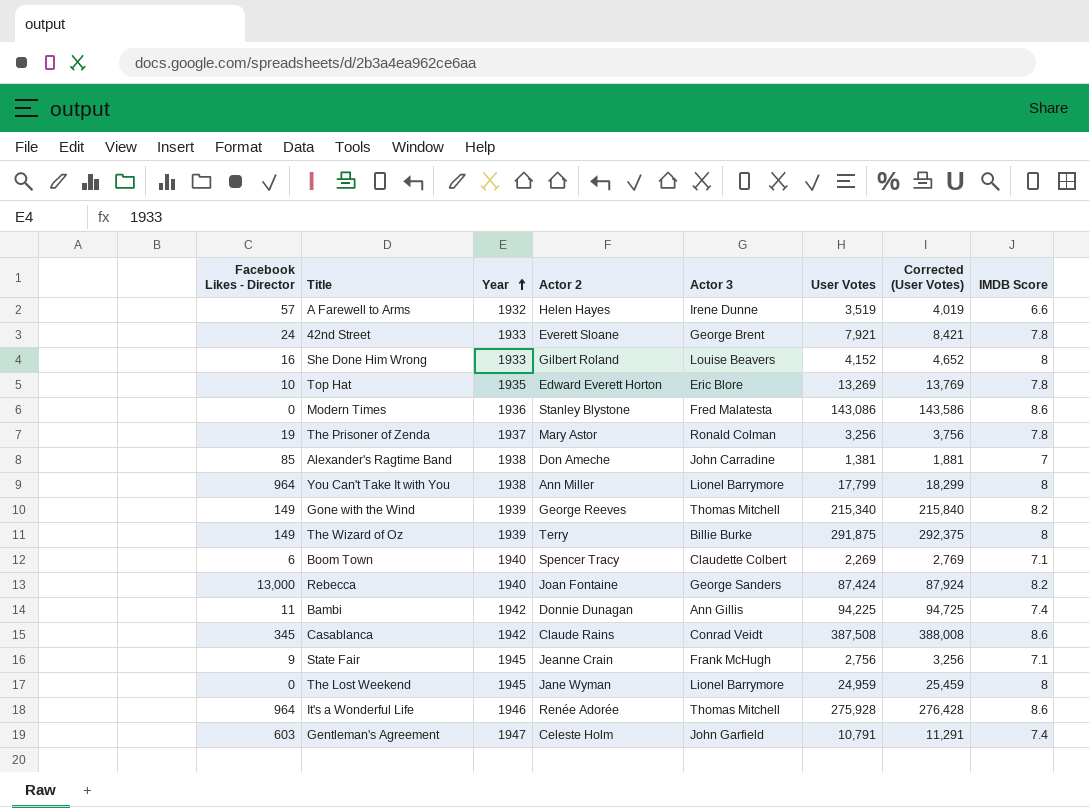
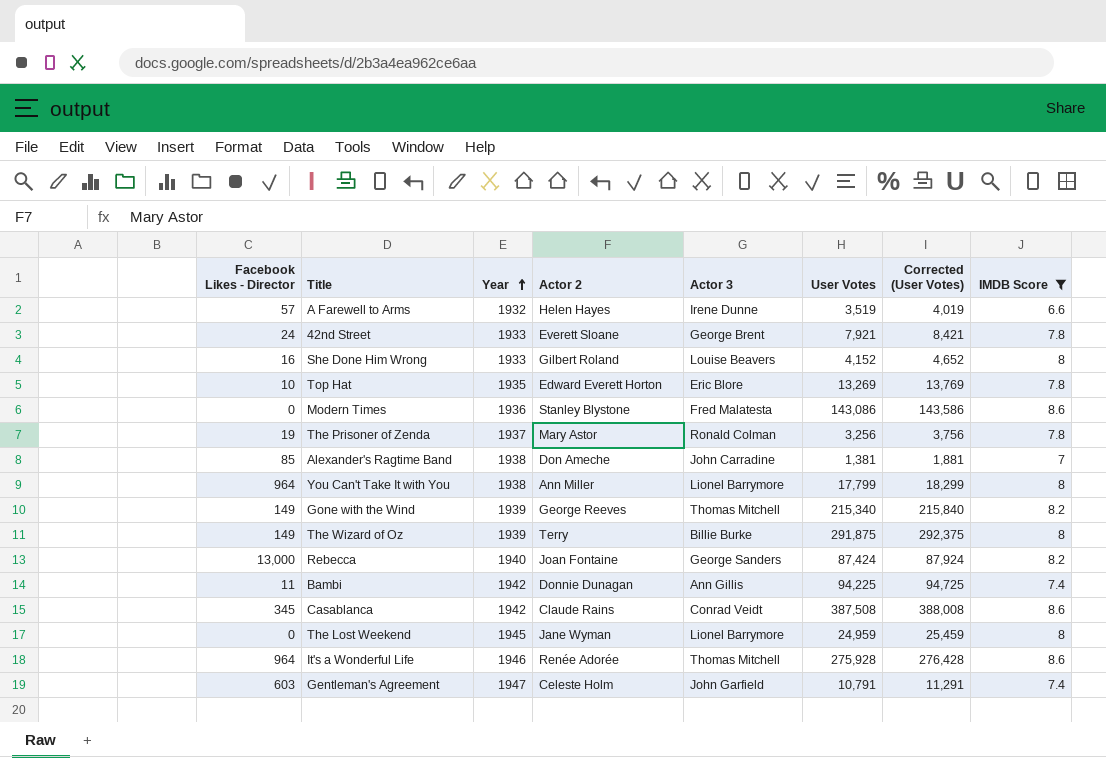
filter: none -> IMDB Score != 7.1

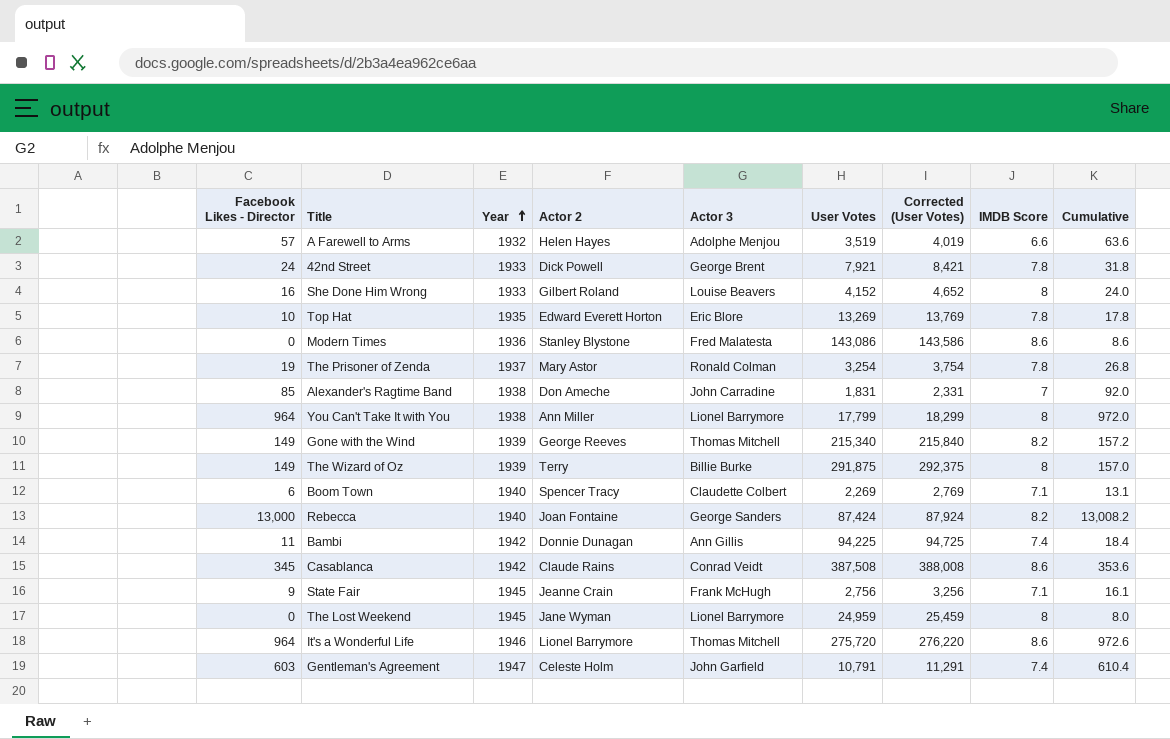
filter: IMDB Score != 7.1 -> none
column Cumulative | formula: none -> [Facebook Likes - Director] + [IMDB Score]
A Farewell to Arms | Actor 3: Irene Dunne -> Adolphe Menjou
42nd Street | Actor 2: Everett Sloane -> Dick Powell
The Prisoner of Zenda | User Votes: 3,256 -> 3,254
The Prisoner of Zenda | Corrected (User Votes): 3,756 -> 3,754
Alexander's Ragtime Band | User Votes: 1,381 -> 1,831
Alexander's Ragtime Band | Corrected (User Votes): 1,881 -> 2,331
It's a Wonderful Life | Actor 2: Renée Adorée -> Lionel Barrymore
It's a Wonderful Life | User Votes: 275,928 -> 275,720
It's a Wonderful Life | Corrected (User Votes): 276,428 -> 276,220

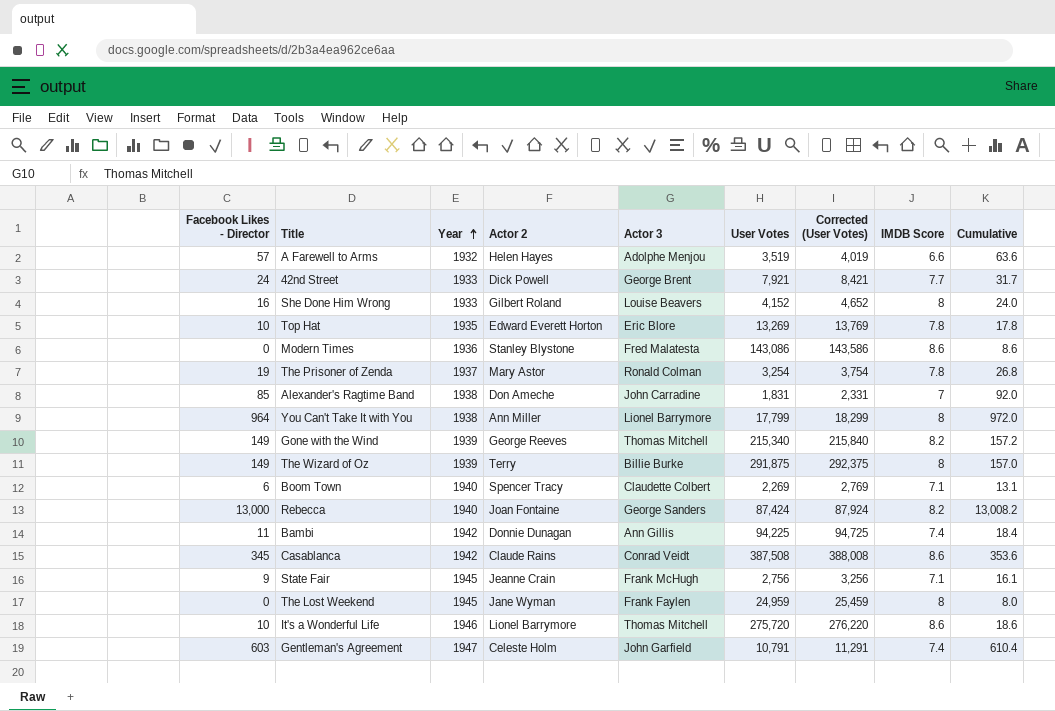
42nd Street | IMDB Score: 7.8 -> 7.7
42nd Street | Cumulative: 31.8 -> 31.7
The Lost Weekend | Actor 3: Lionel Barrymore -> Frank Faylen
It's a Wonderful Life | Facebook Likes - Director: 964 -> 10
It's a Wonderful Life | Cumulative: 972.6 -> 18.6

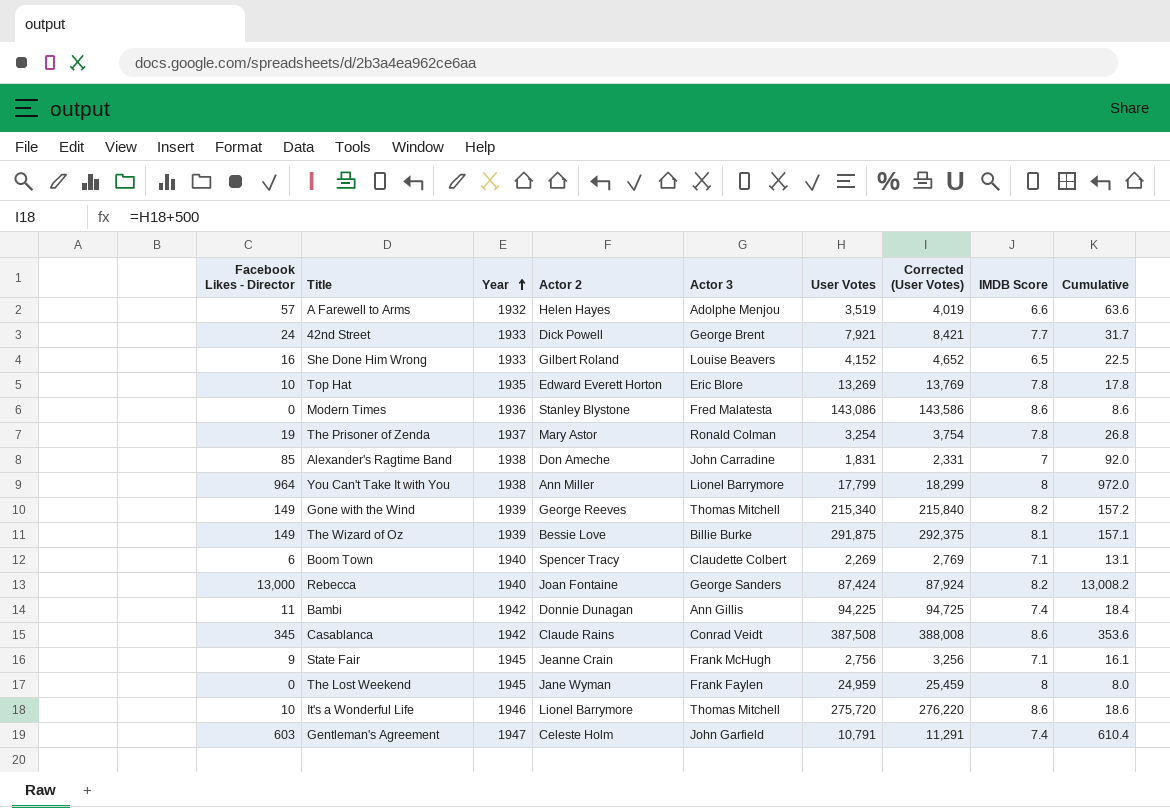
She Done Him Wrong | IMDB Score: 8 -> 6.5
She Done Him Wrong | Cumulative: 24.0 -> 22.5
The Wizard of Oz | Actor 2: Terry -> Bessie Love
The Wizard of Oz | IMDB Score: 8 -> 8.1
The Wizard of Oz | Cumulative: 157.0 -> 157.1

